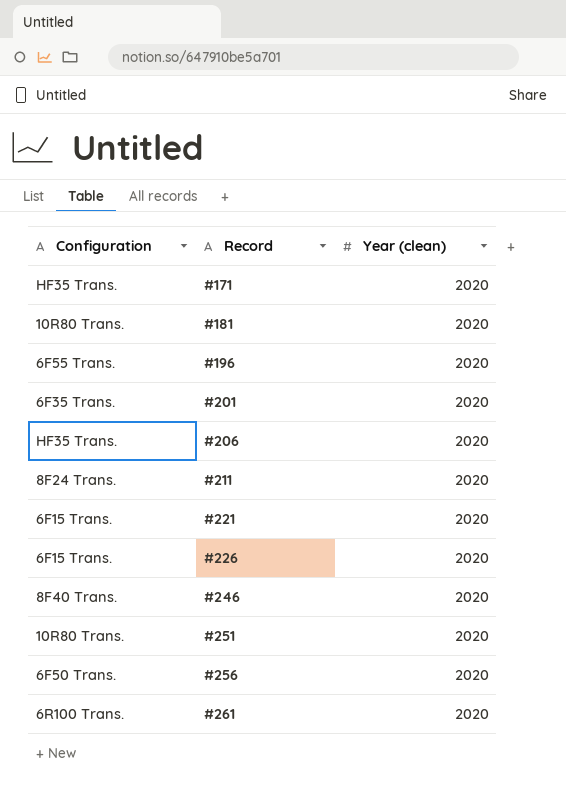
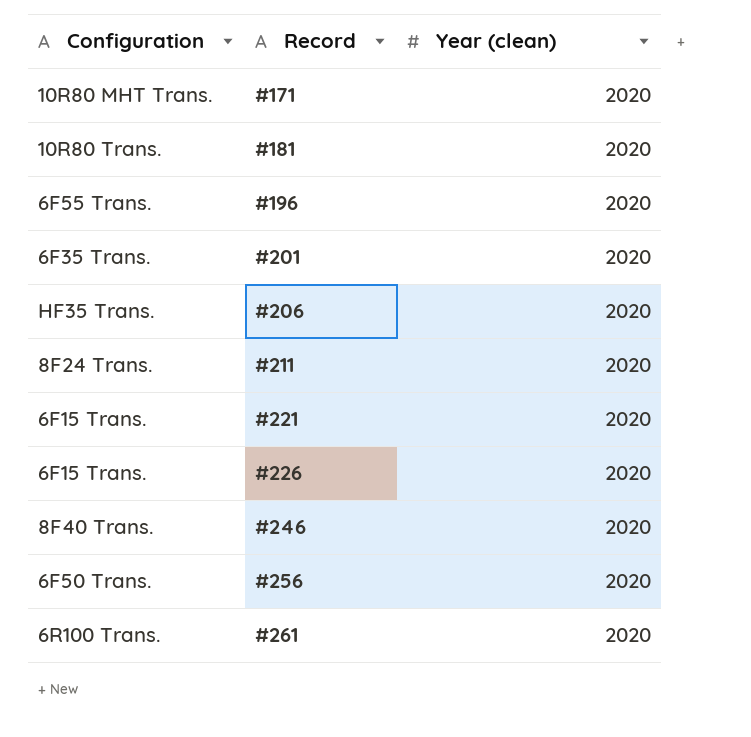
row #251: 10R80 Trans. | 2020 -> none
#171 | Configuration: HF35 Trans. -> 10R80 MHT Trans.

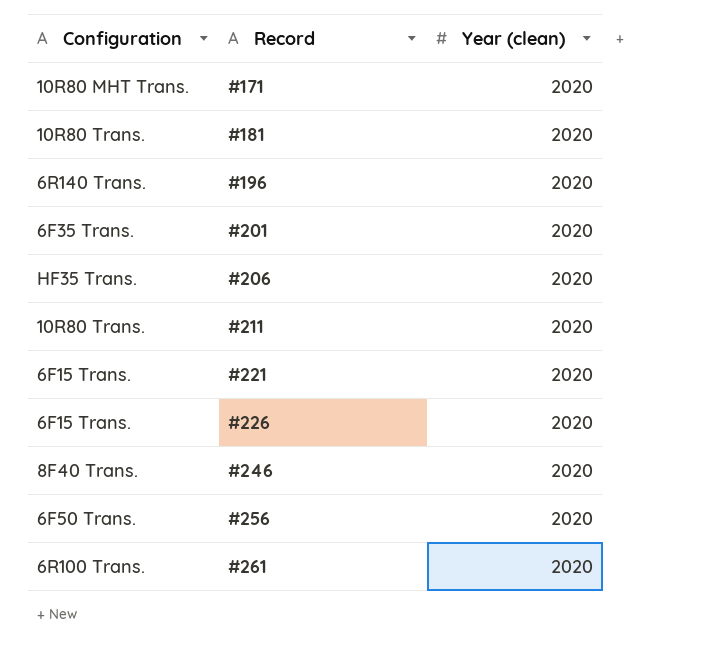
#196 | Configuration: 6F55 Trans. -> 6R140 Trans.
#211 | Configuration: 8F24 Trans. -> 10R80 Trans.

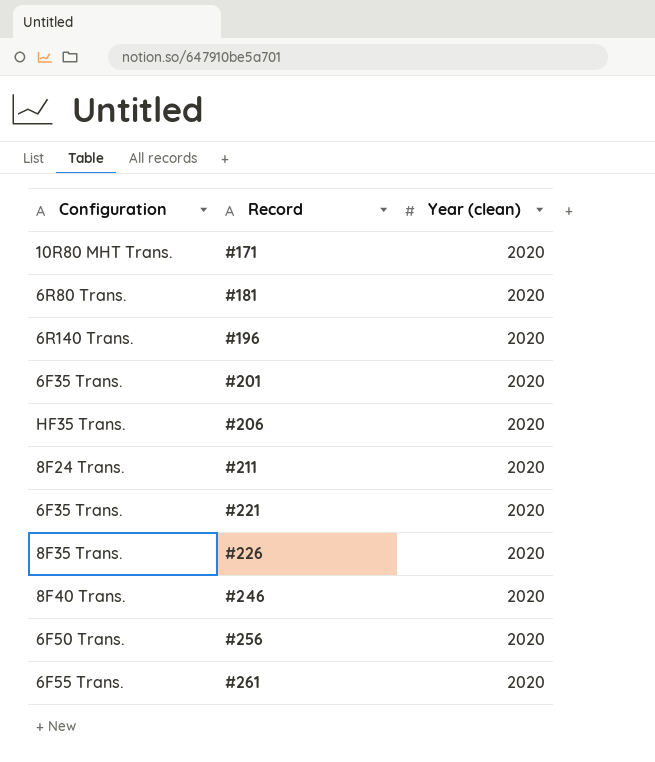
#181 | Configuration: 10R80 Trans. -> 6R80 Trans.
#211 | Configuration: 10R80 Trans. -> 8F24 Trans.
#221 | Configuration: 6F15 Trans. -> 6F35 Trans.
#226 | Configuration: 6F15 Trans. -> 8F35 Trans.
#261 | Configuration: 6R100 Trans. -> 6F55 Trans.

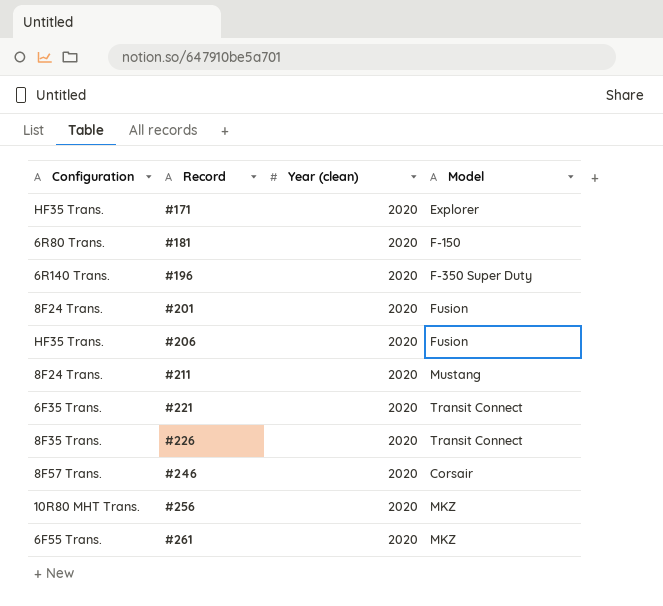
column Model | position: none -> 4
#171 | Configuration: 10R80 MHT Trans. -> HF35 Trans.
#201 | Configuration: 6F35 Trans. -> 8F24 Trans.
#246 | Configuration: 8F40 Trans. -> 8F57 Trans.
#256 | Configuration: 6F50 Trans. -> 10R80 MHT Trans.

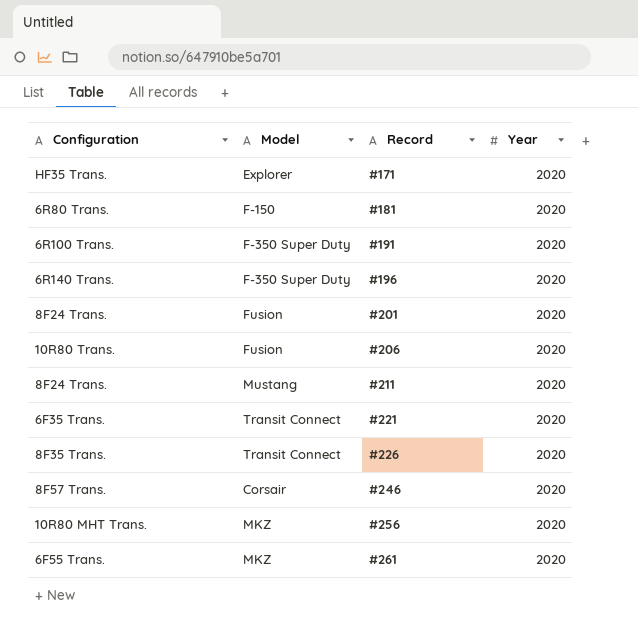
column Model | position: 4 -> 2
column name: Year (clean) -> Year
row #191: none -> 6R100 Trans. | F-350 Super Duty | 2020
#206 | Configuration: HF35 Trans. -> 10R80 Trans.

